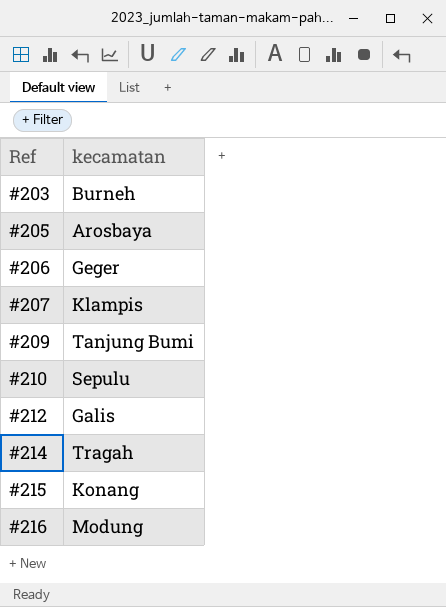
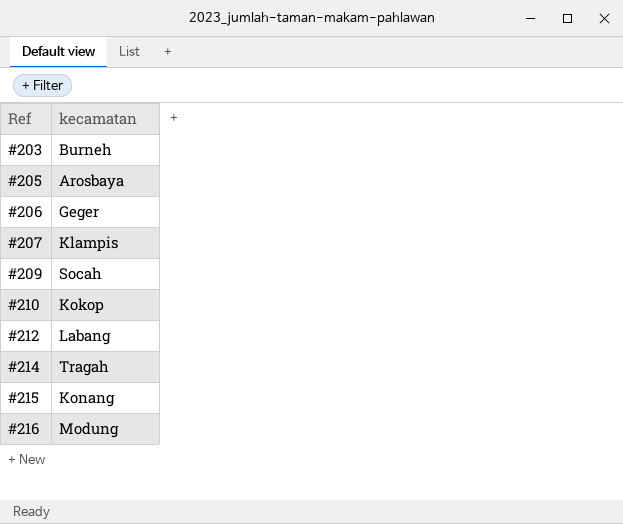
#209 | kecamatan: Tanjung Bumi -> Socah
#210 | kecamatan: Sepulu -> Kokop
#212 | kecamatan: Galis -> Labang

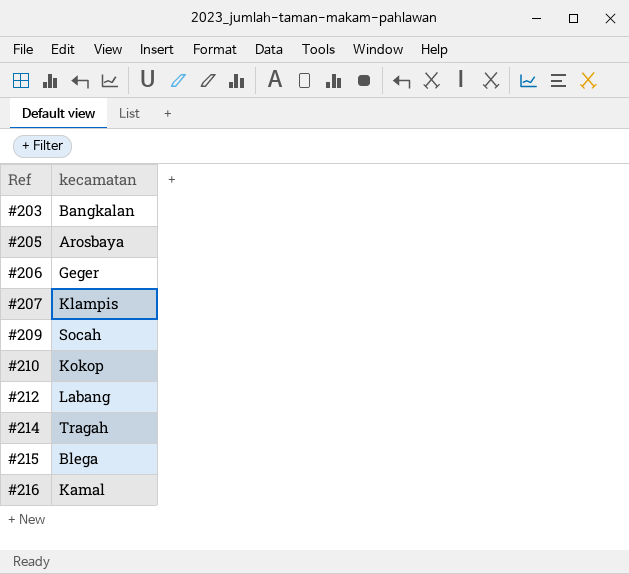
#203 | kecamatan: Burneh -> Bangkalan
#215 | kecamatan: Konang -> Blega
#216 | kecamatan: Modung -> Kamal

